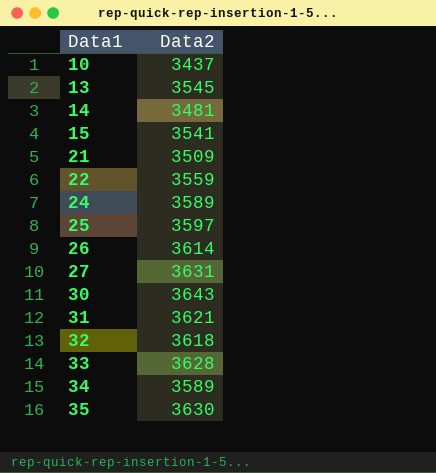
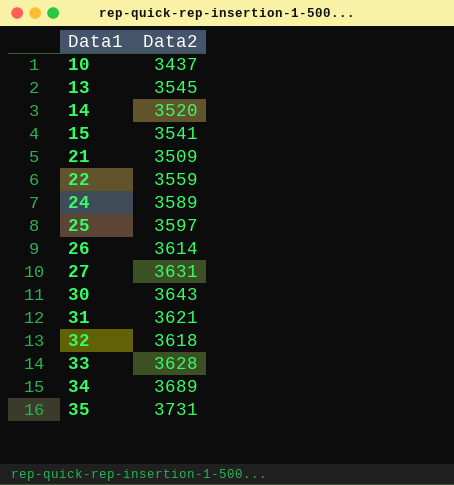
14 | Data2: 3481 -> 3520
34 | Data2: 3589 -> 3689
35 | Data2: 3630 -> 3731

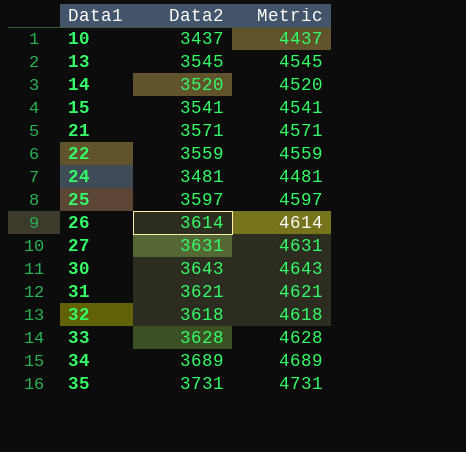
column Metric | formula: none -> [Data2] + 1000
21 | Data2: 3509 -> 3571
24 | Data2: 3589 -> 3481

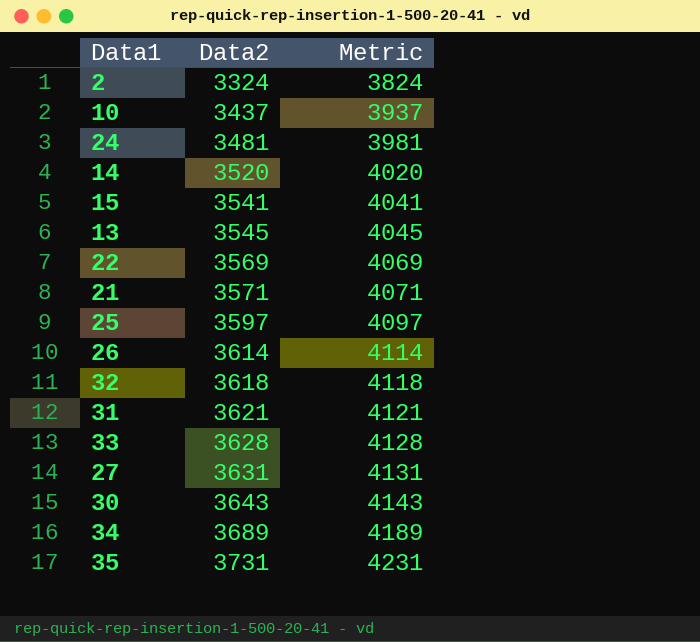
row order: Data1 ascending -> Data2 ascending
column Metric | formula: [Data2] + 1000 -> [Data2] + 500
row 2: none -> 3324 | 3824
22 | Data2: 3559 -> 3569

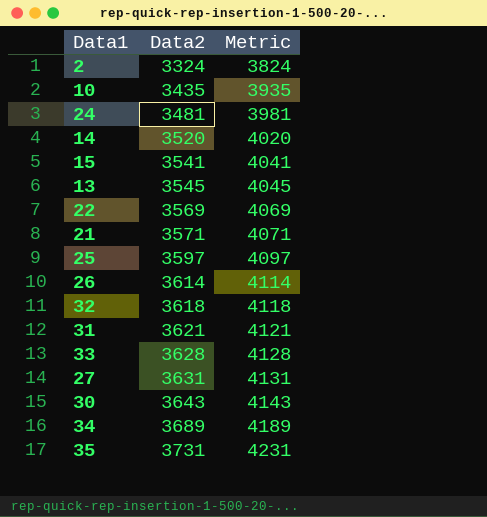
10 | Data2: 3437 -> 3435
10 | Metric: 3937 -> 3935

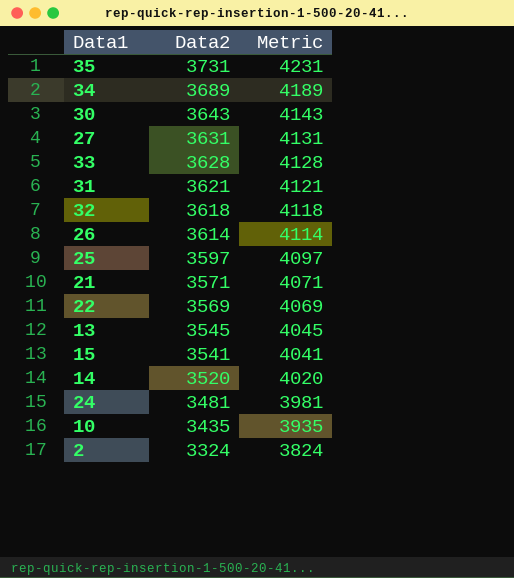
row order: Data2 ascending -> Data2 descending

